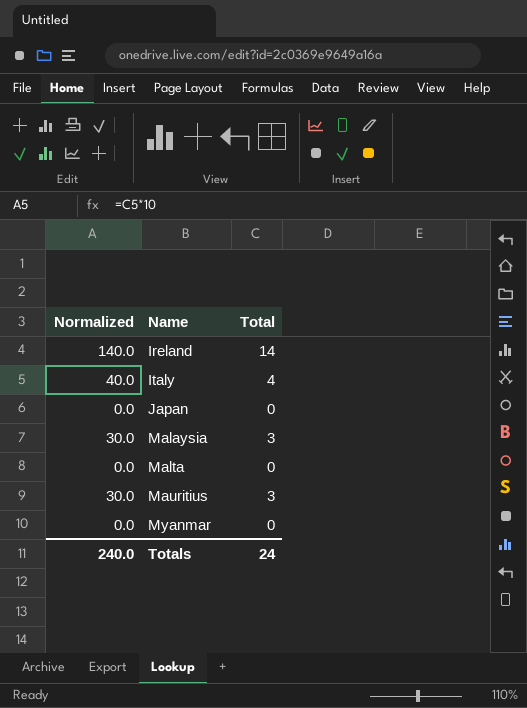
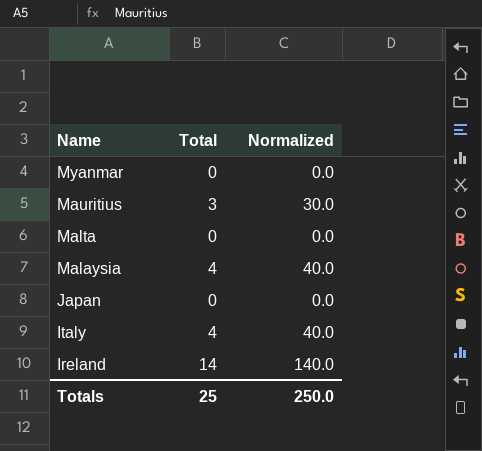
row order: Name ascending -> Name descending
column Normalized | position: 1 -> 3
Malaysia | Total: 3 -> 4
Malaysia | Normalized: 30.0 -> 40.0
Totals | Total: 24 -> 25
Totals | Normalized: 240.0 -> 250.0

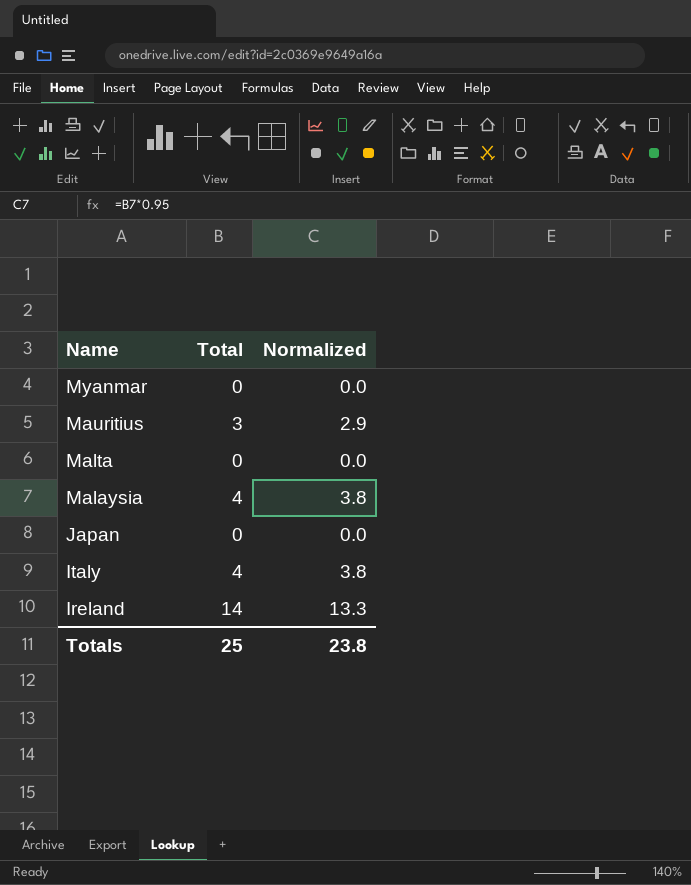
column Normalized | formula: [Total] * 10 -> [Total] * 0.95
Totals | Normalized: 250.0 -> 23.8

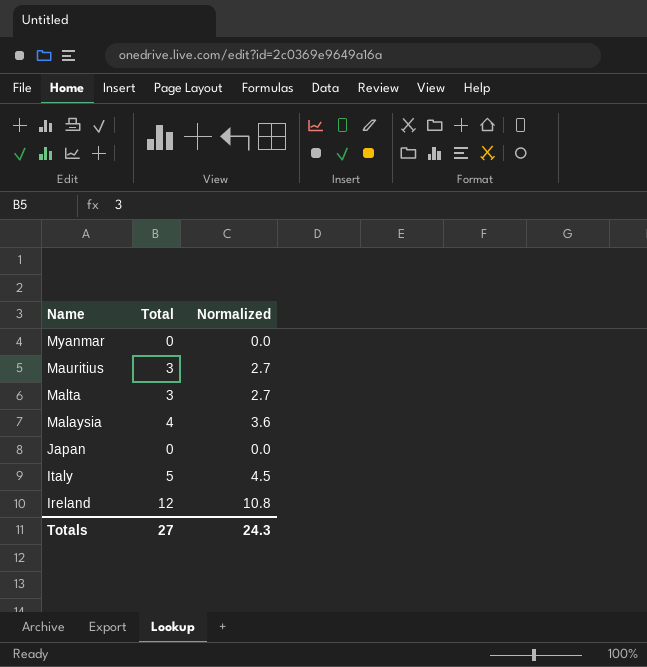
column Normalized | formula: [Total] * 0.95 -> [Total] * 0.9
Malta | Total: 0 -> 3
Italy | Total: 4 -> 5
Ireland | Total: 14 -> 12
Totals | Total: 25 -> 27
Totals | Normalized: 23.8 -> 24.3

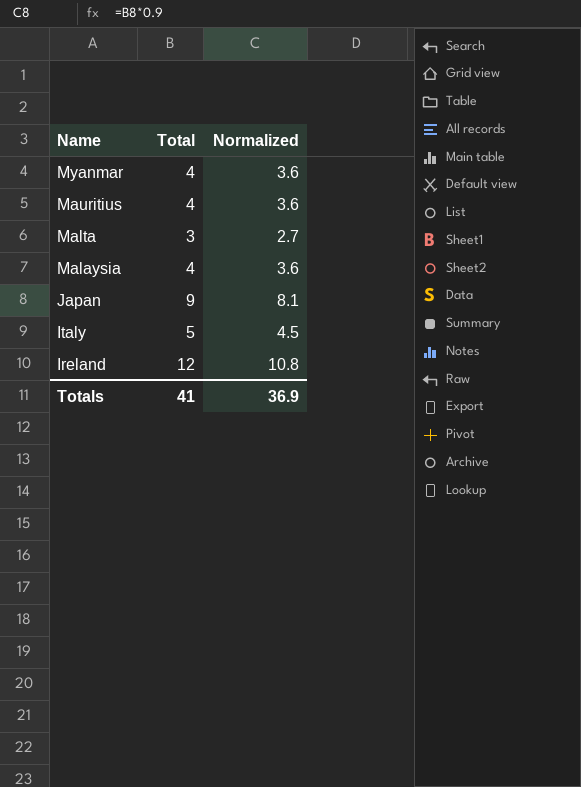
Myanmar | Total: 0 -> 4
Myanmar | Normalized: 0.0 -> 3.6
Mauritius | Total: 3 -> 4
Mauritius | Normalized: 2.7 -> 3.6
Japan | Total: 0 -> 9
Japan | Normalized: 0.0 -> 8.1
Totals | Total: 27 -> 41
Totals | Normalized: 24.3 -> 36.9

